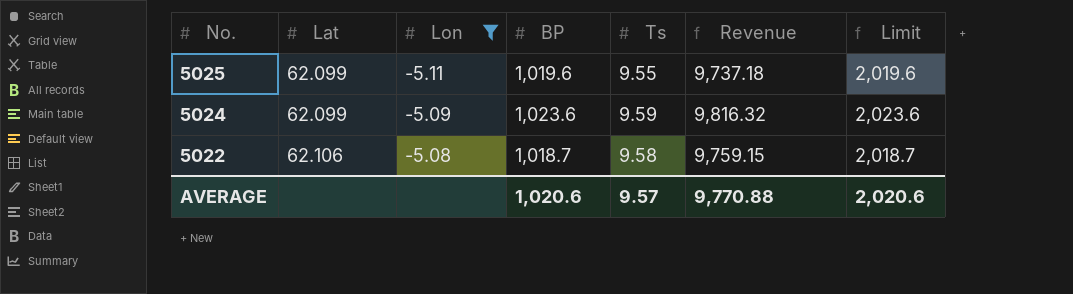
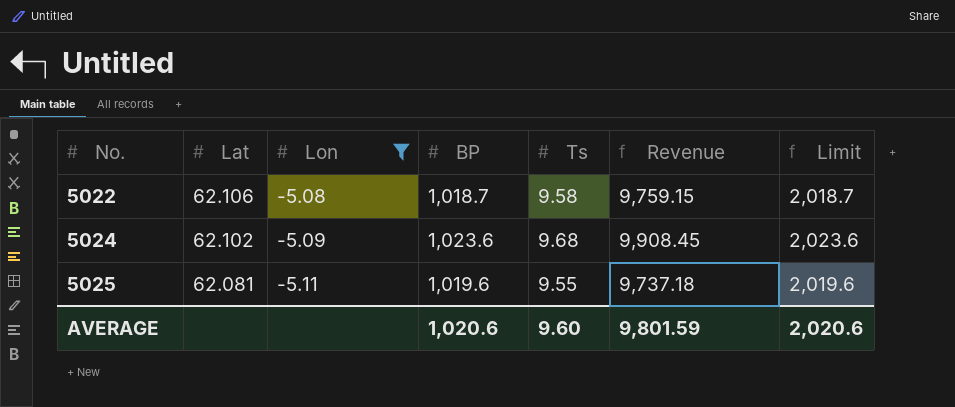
row order: No. descending -> No. ascending
5024 | Lat: 62.099 -> 62.102
5024 | Ts: 9.59 -> 9.68
5024 | Revenue: 9,816.32 -> 9,908.45
5025 | Lat: 62.099 -> 62.081
AVERAGE | Ts: 9.57 -> 9.60
AVERAGE | Revenue: 9,770.88 -> 9,801.59

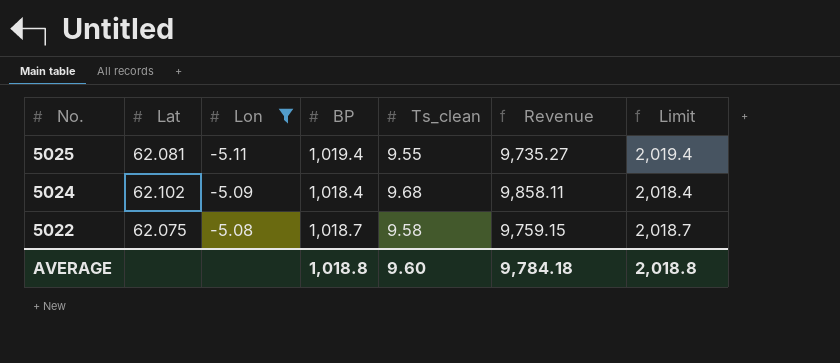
row order: No. ascending -> No. descending
column name: Ts -> Ts_clean
5025 | BP: 1,019.6 -> 1,019.4
5025 | Revenue: 9,737.18 -> 9,735.27
5025 | Limit: 2,019.6 -> 2,019.4
5024 | BP: 1,023.6 -> 1,018.4
5024 | Revenue: 9,908.45 -> 9,858.11
5024 | Limit: 2,023.6 -> 2,018.4
5022 | Lat: 62.106 -> 62.075
AVERAGE | BP: 1,020.6 -> 1,018.8
AVERAGE | Revenue: 9,801.59 -> 9,784.18
AVERAGE | Limit: 2,020.6 -> 2,018.8

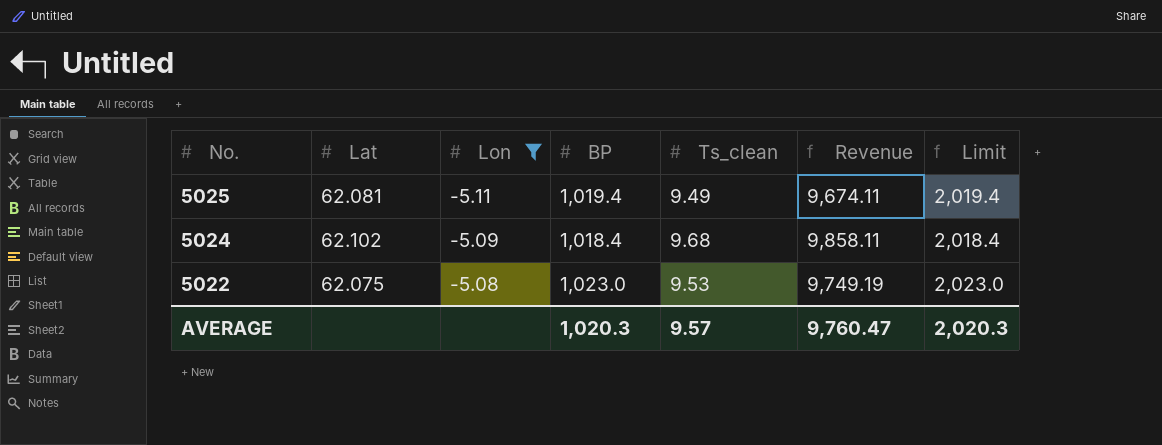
5025 | Ts_clean: 9.55 -> 9.49
5025 | Revenue: 9,735.27 -> 9,674.11
5022 | BP: 1,018.7 -> 1,023.0
5022 | Ts_clean: 9.58 -> 9.53
5022 | Revenue: 9,759.15 -> 9,749.19
5022 | Limit: 2,018.7 -> 2,023.0
AVERAGE | BP: 1,018.8 -> 1,020.3
AVERAGE | Ts_clean: 9.60 -> 9.57
AVERAGE | Revenue: 9,784.18 -> 9,760.47
AVERAGE | Limit: 2,018.8 -> 2,020.3

